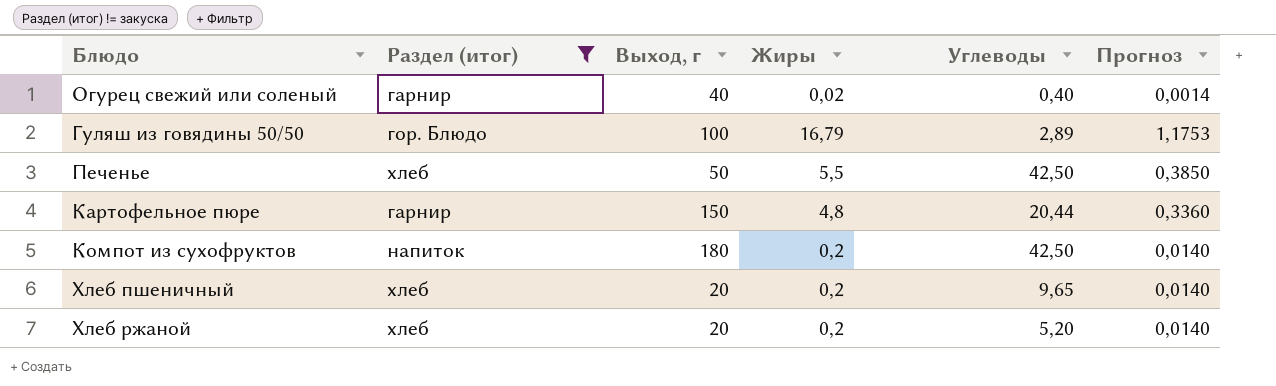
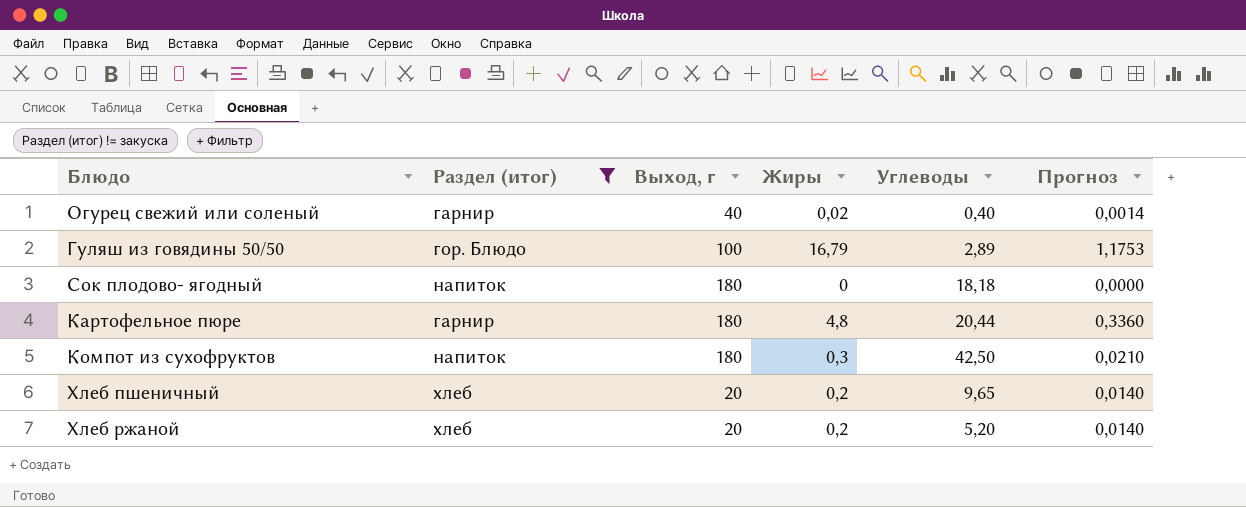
row Печенье: хлеб | 50 | 5,5 | 42,50 | 0,3850 -> none
row Сок плодово- ягодный: none -> напиток | 180 | 0 | 18,18 | 0,0000
Картофельное пюре | Выход, г: 150 -> 180
Компот из сухофруктов | Жиры: 0,2 -> 0,3
Компот из сухофруктов | Прогноз: 0,0140 -> 0,0210

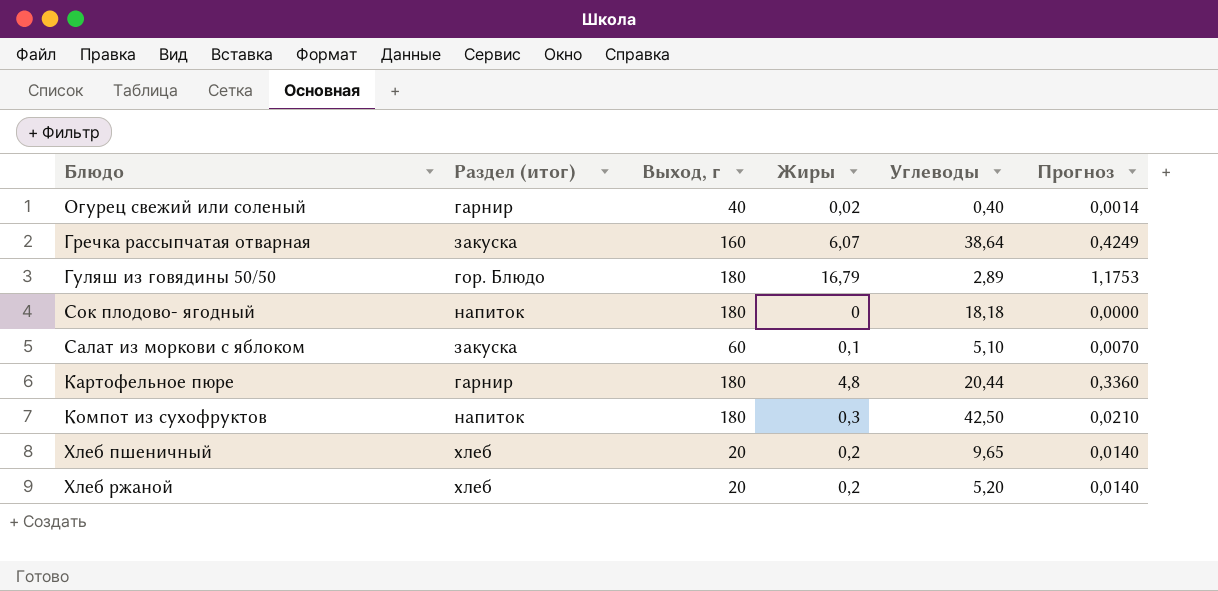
filter: Раздел (итог) != закуска -> none
Гуляш из говядины 50/50 | Выход, г: 100 -> 180

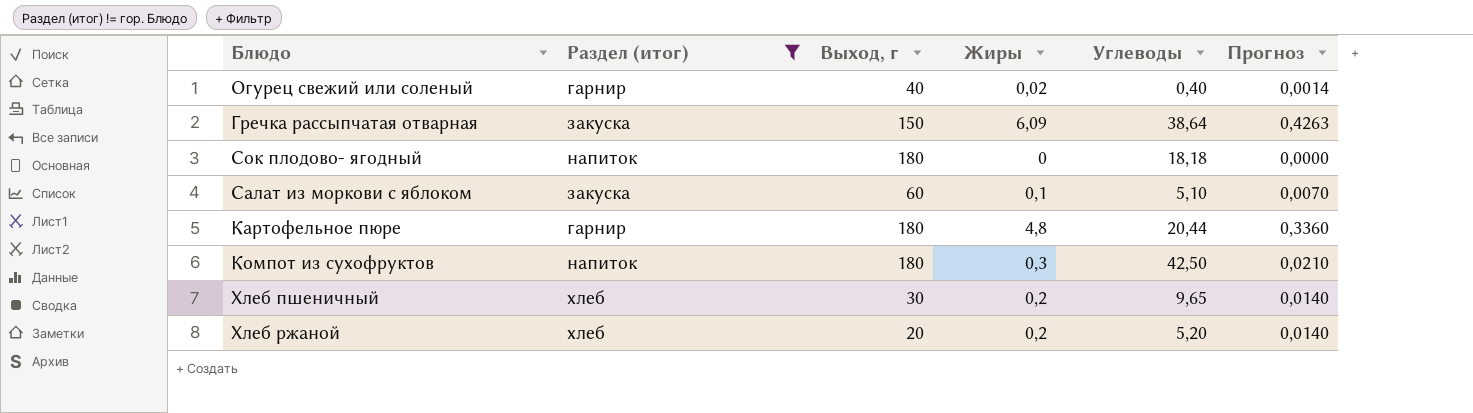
filter: none -> Раздел (итог) != гор. Блюдо
Гречка рассыпчатая отварная | Выход, г: 160 -> 150
Гречка рассыпчатая отварная | Жиры: 6,07 -> 6,09
Гречка рассыпчатая отварная | Прогноз: 0,4249 -> 0,4263
Хлеб пшеничный | Выход, г: 20 -> 30

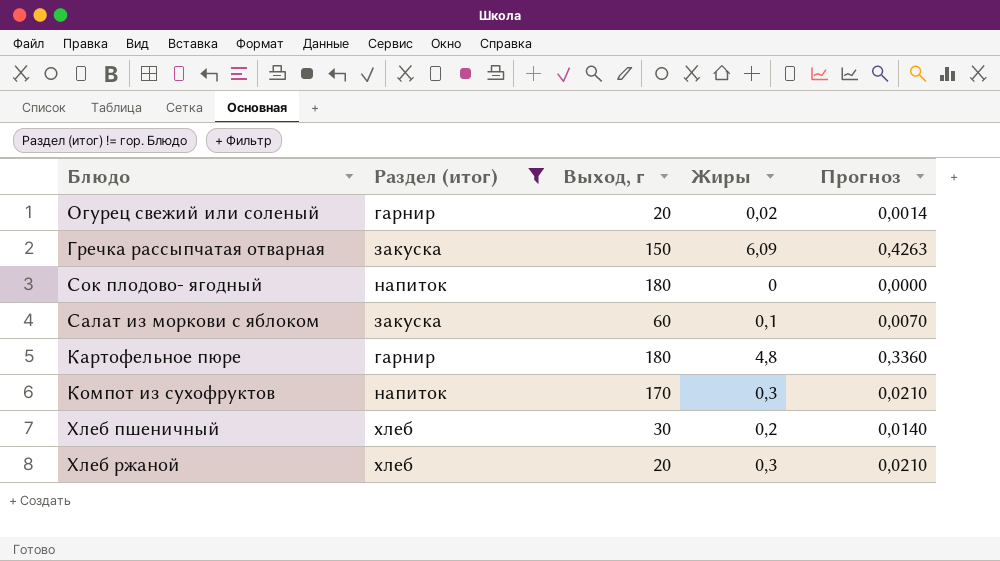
column Углеводы | position: 5 -> none
Огурец свежий или соленый | Выход, г: 40 -> 20
Компот из сухофруктов | Выход, г: 180 -> 170
Хлеб ржаной | Жиры: 0,2 -> 0,3
Хлеб ржаной | Прогноз: 0,0140 -> 0,0210

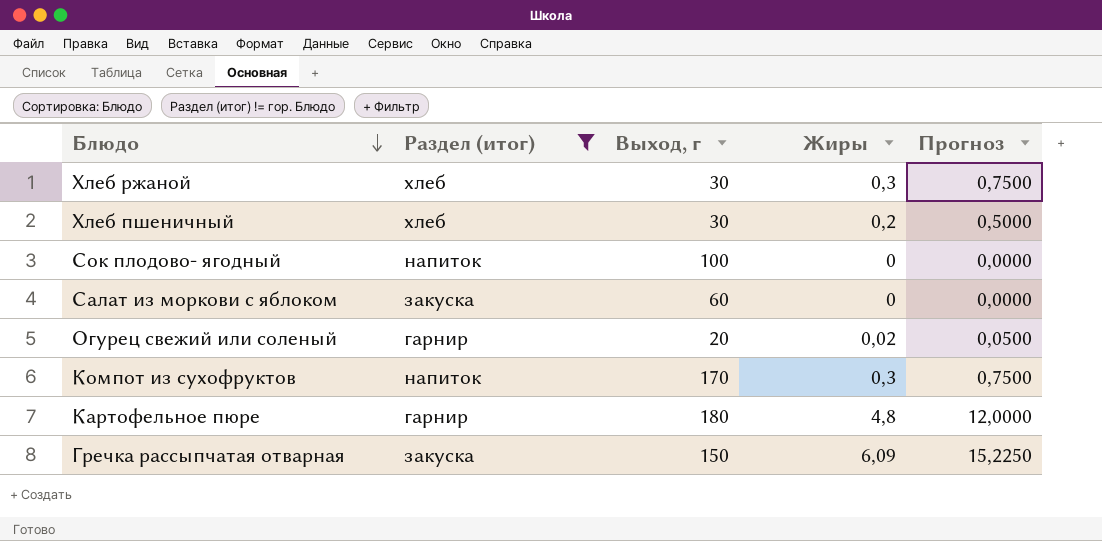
row order: none -> Блюдо descending
column Прогноз | formula: [Жиры] * 0,07 -> [Жиры] * 2,5
Хлеб ржаной | Выход, г: 20 -> 30
Сок плодово- ягодный | Выход, г: 180 -> 100
Салат из моркови с яблоком | Жиры: 0,1 -> 0

